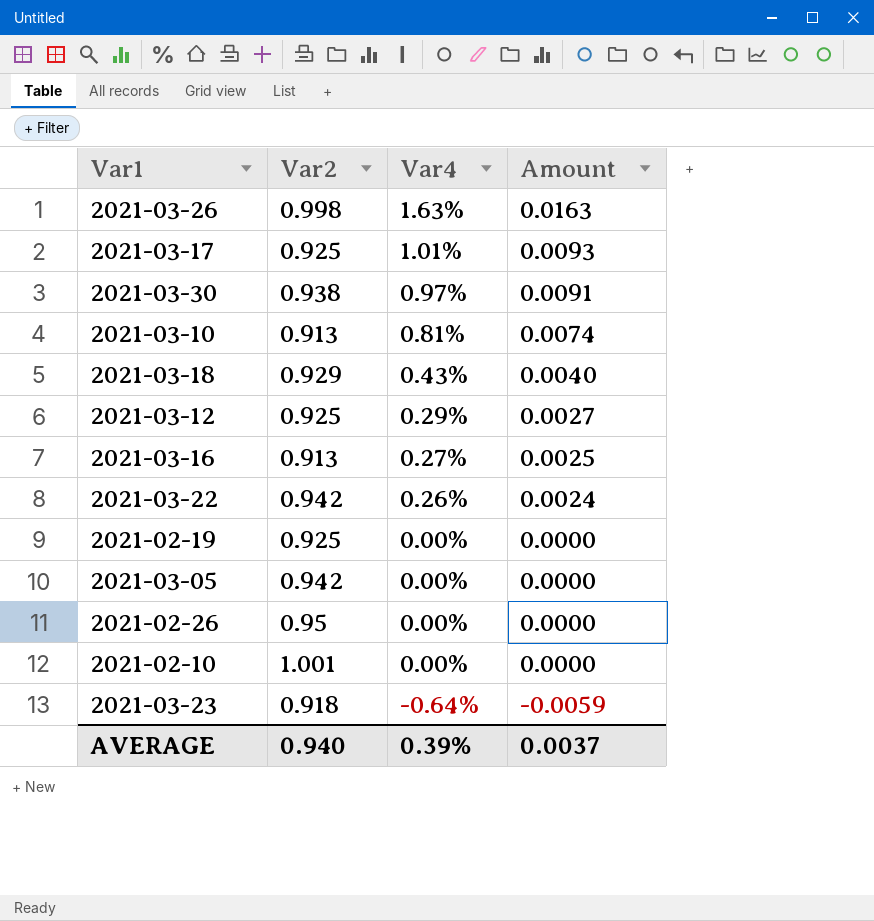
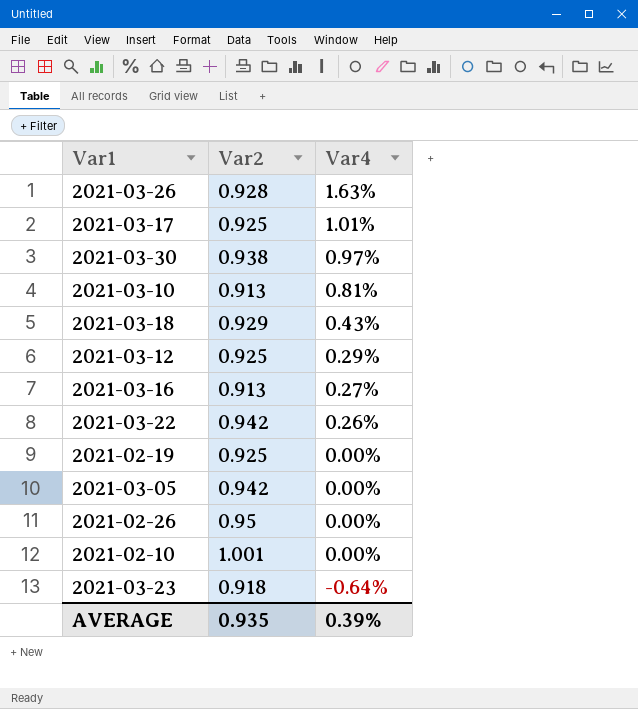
column Amount | formula: [Var2] * [Var4] -> none
2021-03-26 | Var2: 0.998 -> 0.928
AVERAGE | Var2: 0.940 -> 0.935

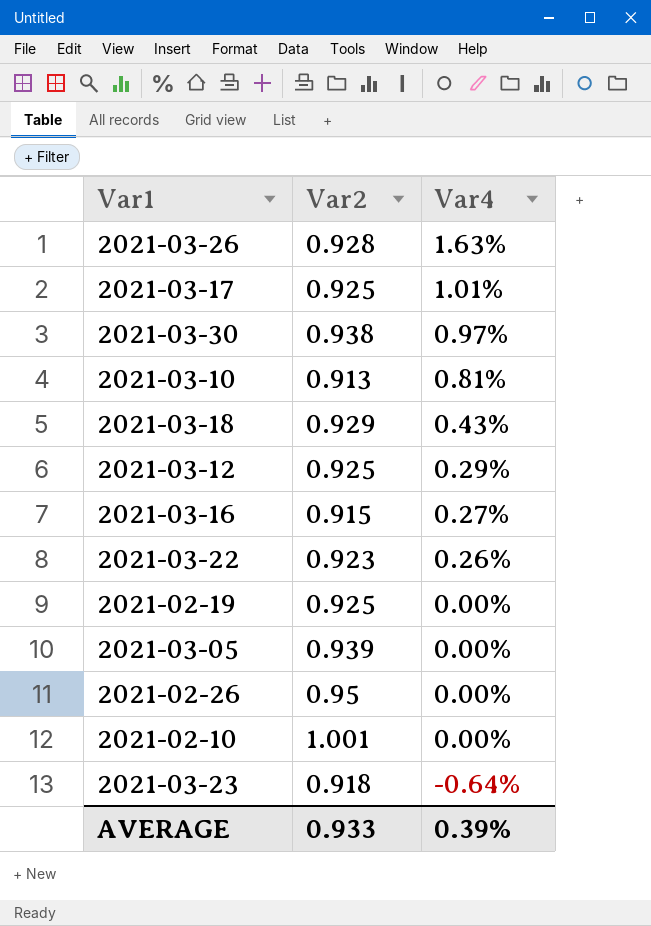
2021-03-16 | Var2: 0.913 -> 0.915
2021-03-22 | Var2: 0.942 -> 0.923
2021-03-05 | Var2: 0.942 -> 0.939
AVERAGE | Var2: 0.935 -> 0.933

